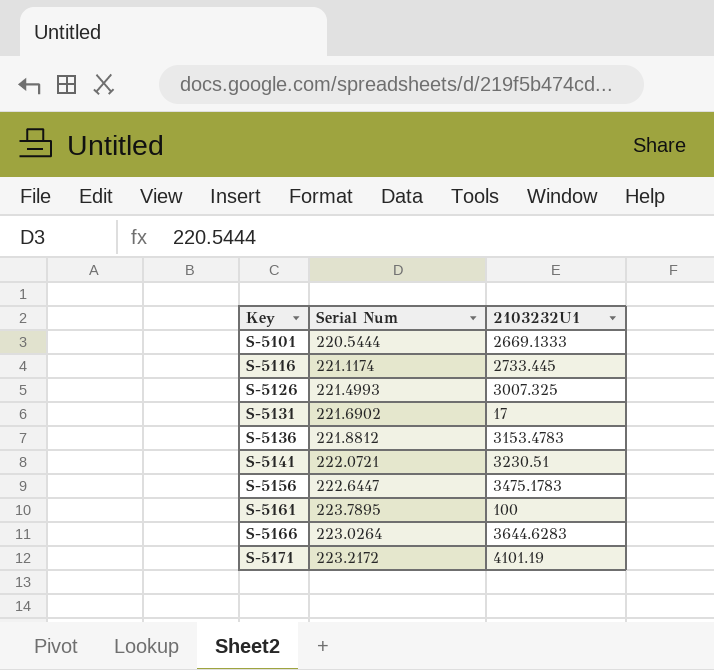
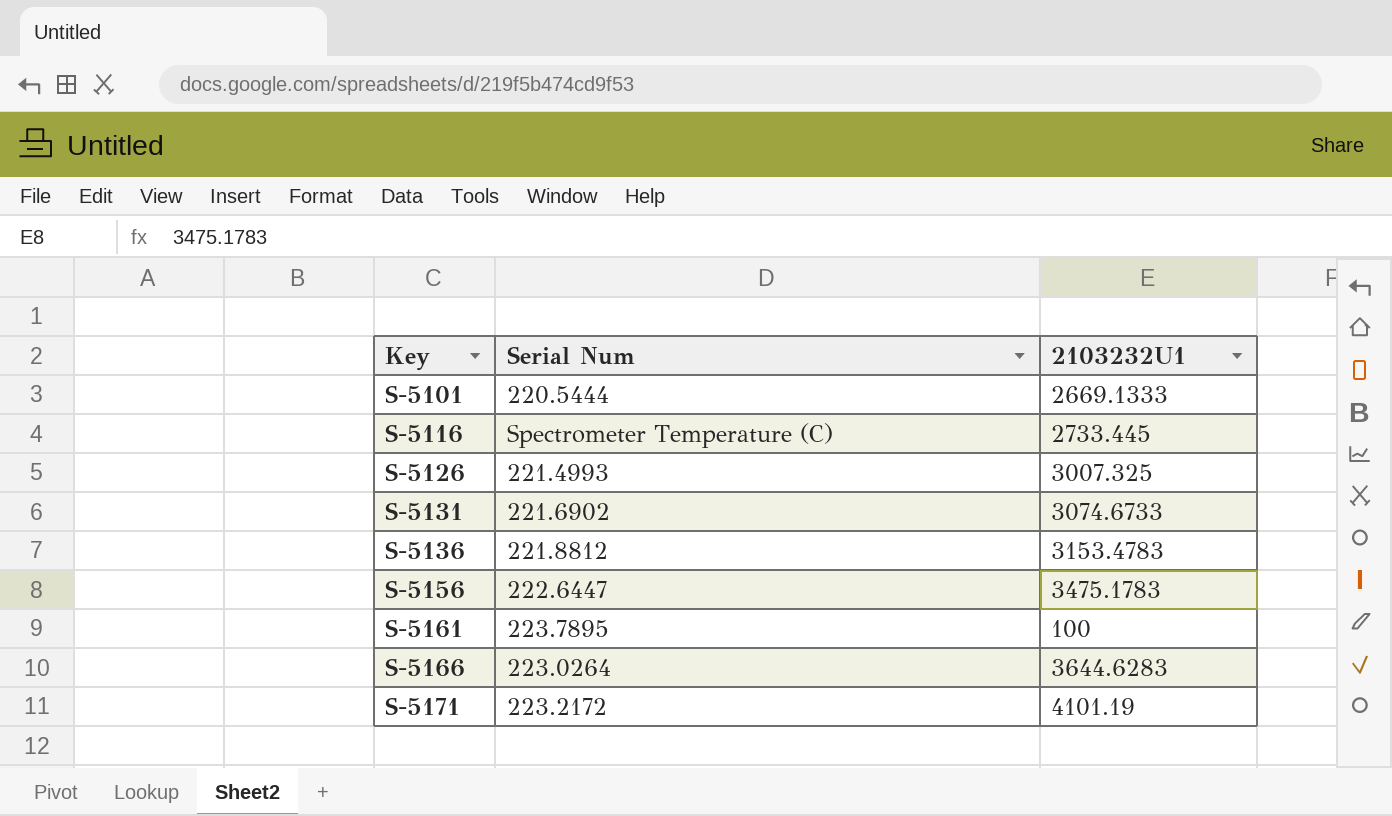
row S-5141: 222.0721 | 3230.51 -> none
S-5116 | Serial Num: 221.1174 -> Spectrometer Temperature (C)
S-5131 | 2103232U1: 17 -> 3074.6733

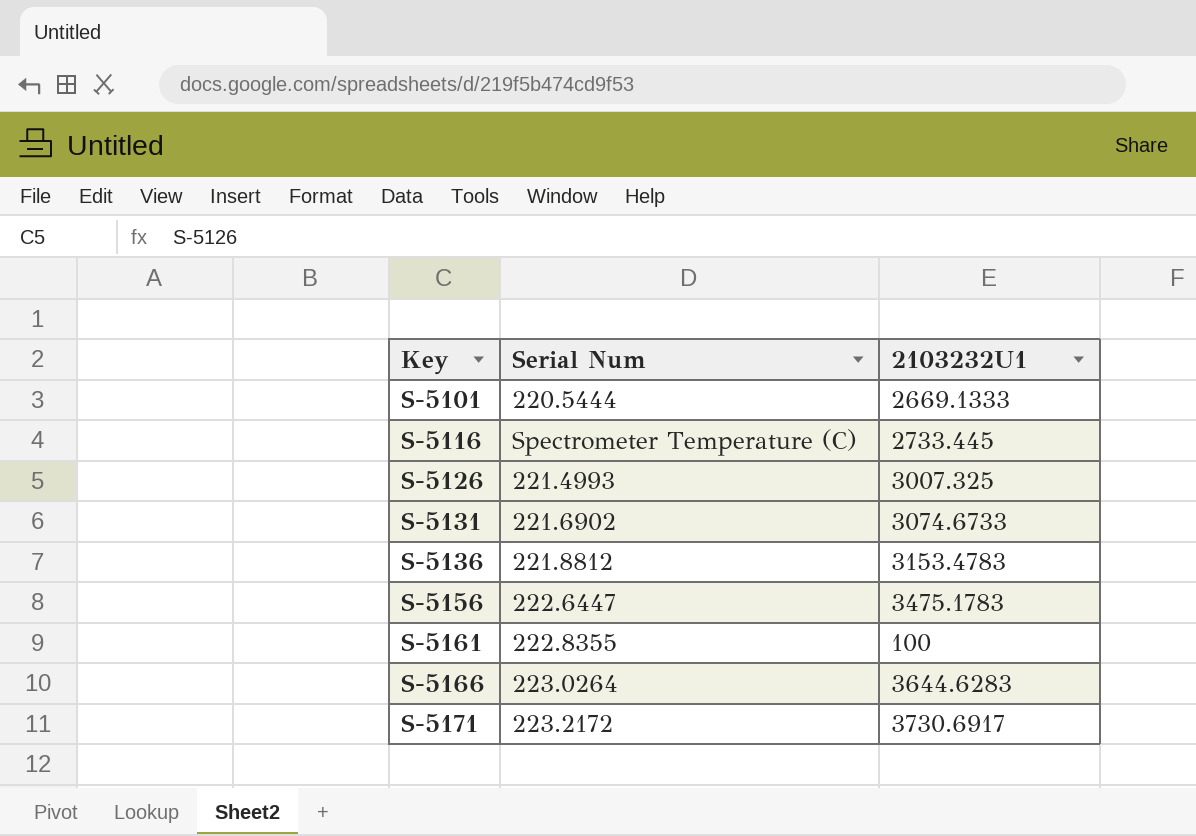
S-5161 | Serial Num: 223.7895 -> 222.8355
S-5171 | 2103232U1: 4101.19 -> 3730.6917

